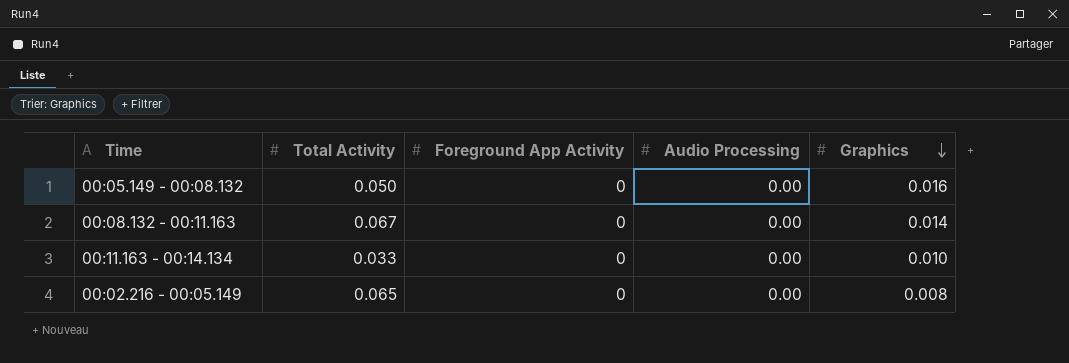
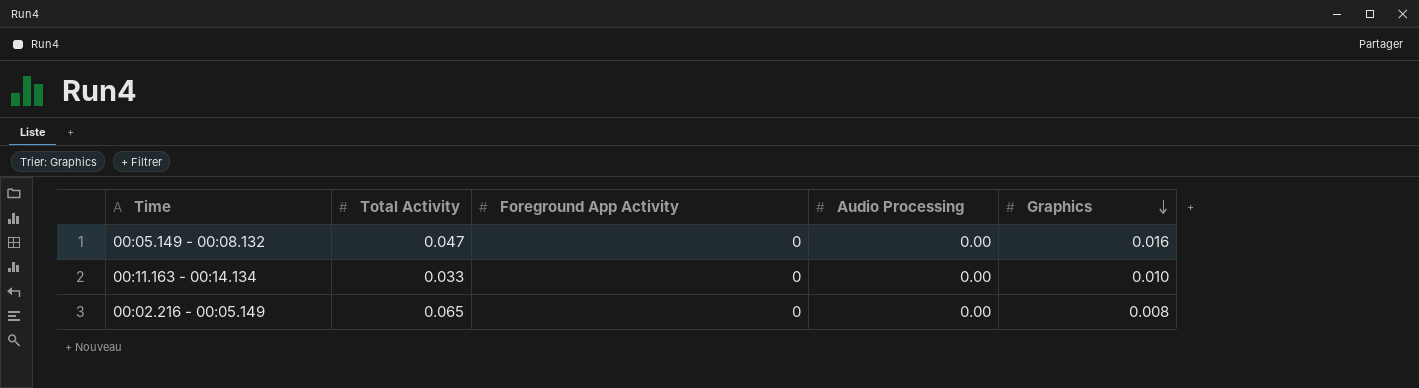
row 00:08.132 - 00:11.163: 0.067 | 0 | 0.00 | 0.014 -> none
00:05.149 - 00:08.132 | Total Activity: 0.050 -> 0.047

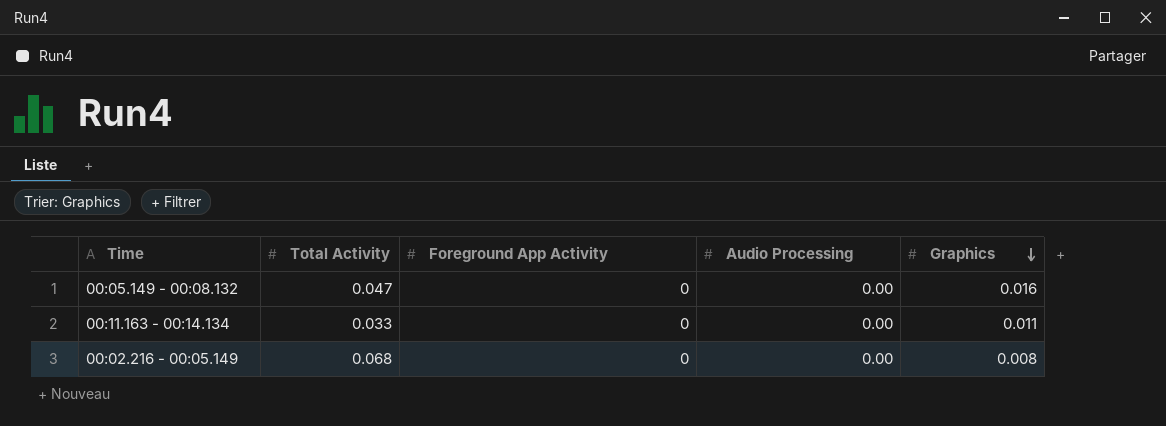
00:11.163 - 00:14.134 | Graphics: 0.010 -> 0.011
00:02.216 - 00:05.149 | Total Activity: 0.065 -> 0.068

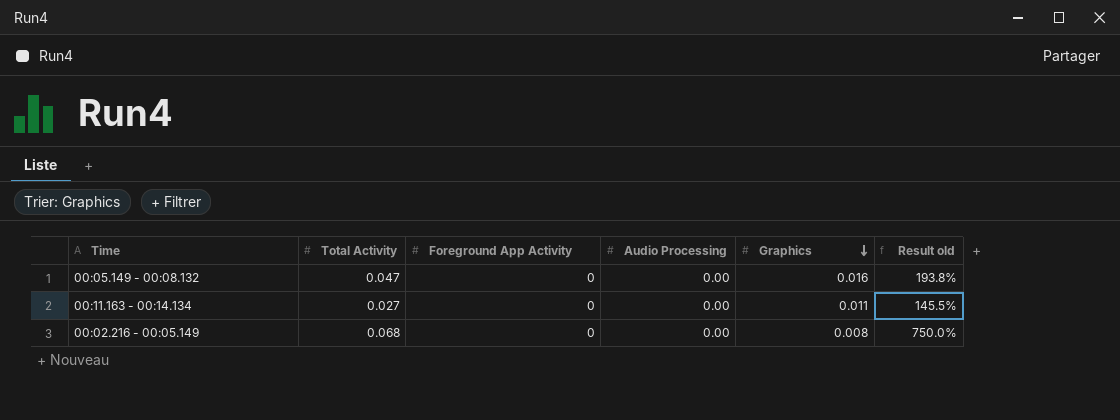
column Result old | formula: none -> ([Total Activity] - [Graphics]) / [Graphics]
00:11.163 - 00:14.134 | Total Activity: 0.033 -> 0.027

